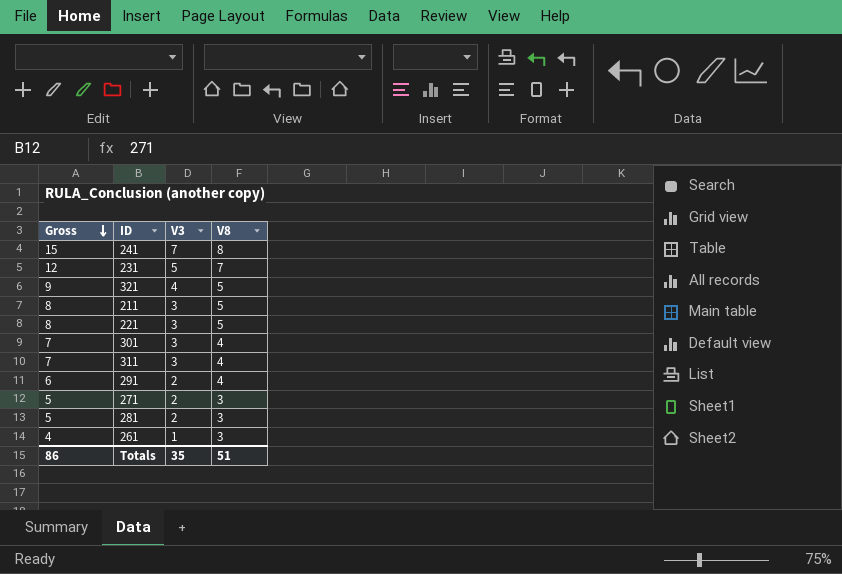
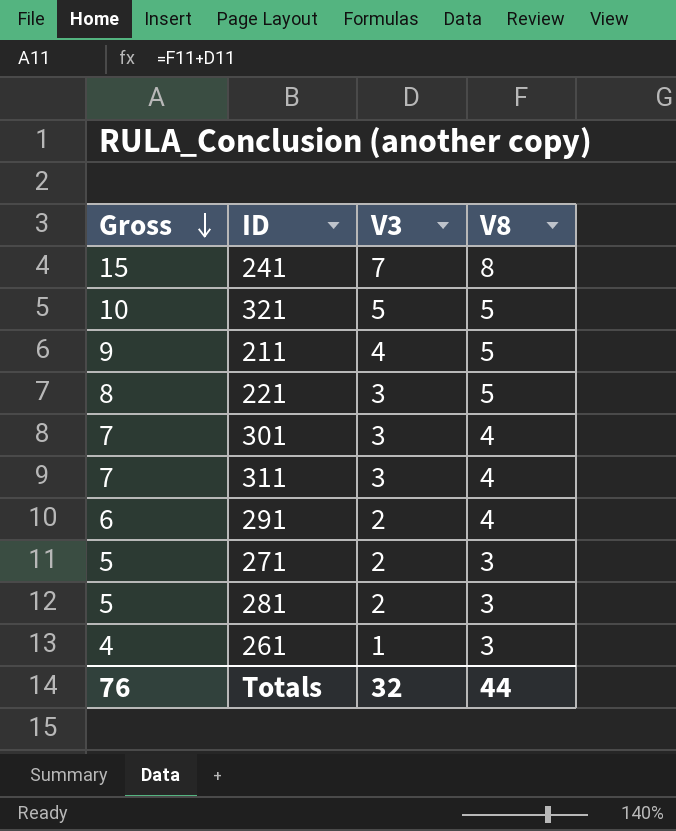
row 231: 12 | 5 | 7 -> none
321 | Gross: 9 -> 10
321 | V3: 4 -> 5
211 | Gross: 8 -> 9
211 | V3: 3 -> 4
Totals | Gross: 86 -> 76
Totals | V3: 35 -> 32
Totals | V8: 51 -> 44

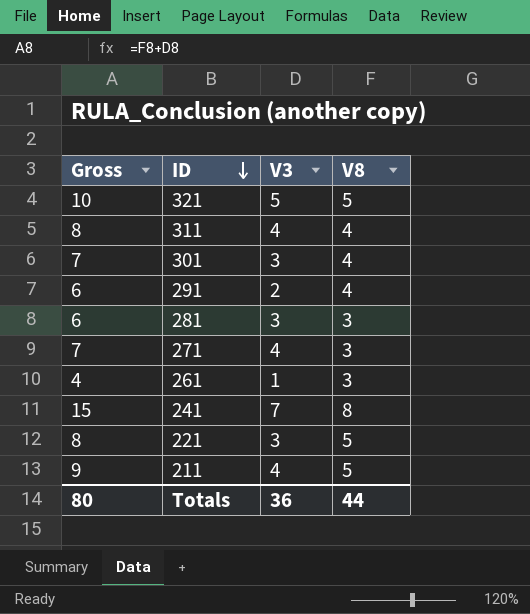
row order: Gross descending -> ID descending
311 | Gross: 7 -> 8
311 | V3: 3 -> 4
281 | Gross: 5 -> 6
281 | V3: 2 -> 3
271 | Gross: 5 -> 7
271 | V3: 2 -> 4
Totals | Gross: 76 -> 80
Totals | V3: 32 -> 36

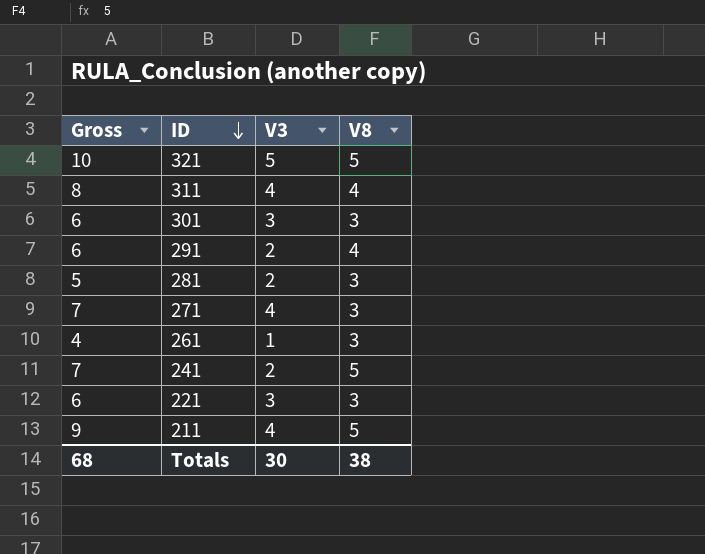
301 | Gross: 7 -> 6
301 | V8: 4 -> 3
281 | Gross: 6 -> 5
281 | V3: 3 -> 2
241 | Gross: 15 -> 7
241 | V3: 7 -> 2
241 | V8: 8 -> 5
221 | Gross: 8 -> 6
221 | V8: 5 -> 3
Totals | Gross: 80 -> 68
Totals | V3: 36 -> 30
Totals | V8: 44 -> 38

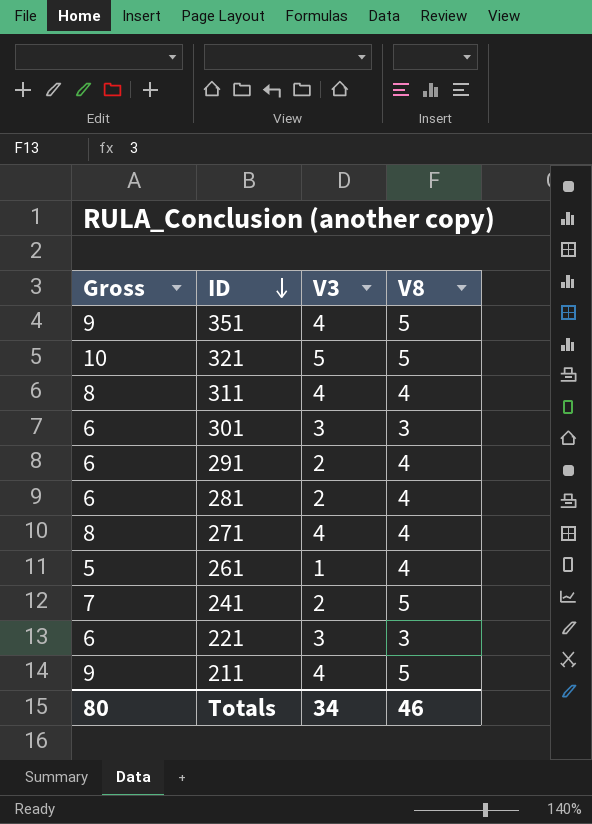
row 351: none -> 9 | 4 | 5
281 | Gross: 5 -> 6
281 | V8: 3 -> 4
271 | Gross: 7 -> 8
271 | V8: 3 -> 4
261 | Gross: 4 -> 5
261 | V8: 3 -> 4
Totals | Gross: 68 -> 80
Totals | V3: 30 -> 34
Totals | V8: 38 -> 46

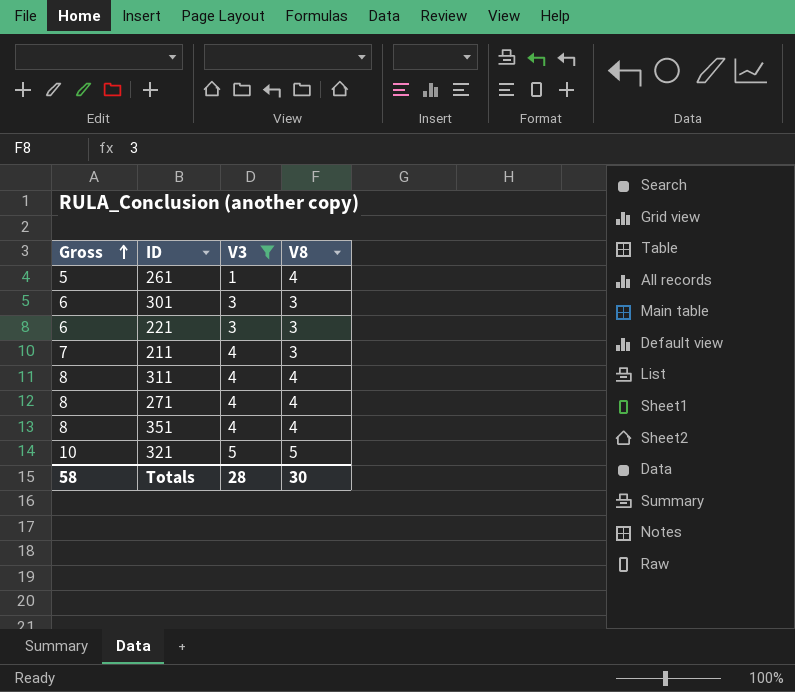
filter: none -> V3 != 2
row order: ID descending -> Gross ascending
211 | Gross: 9 -> 7
211 | V8: 5 -> 3
351 | Gross: 9 -> 8
351 | V8: 5 -> 4
Totals | Gross: 80 -> 58
Totals | V3: 34 -> 28
Totals | V8: 46 -> 30

